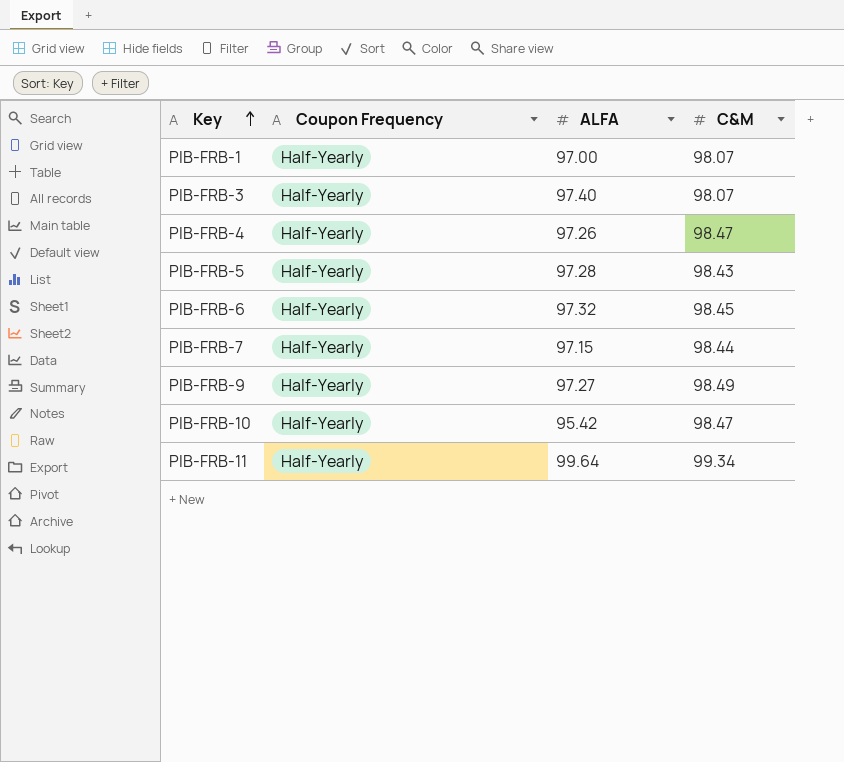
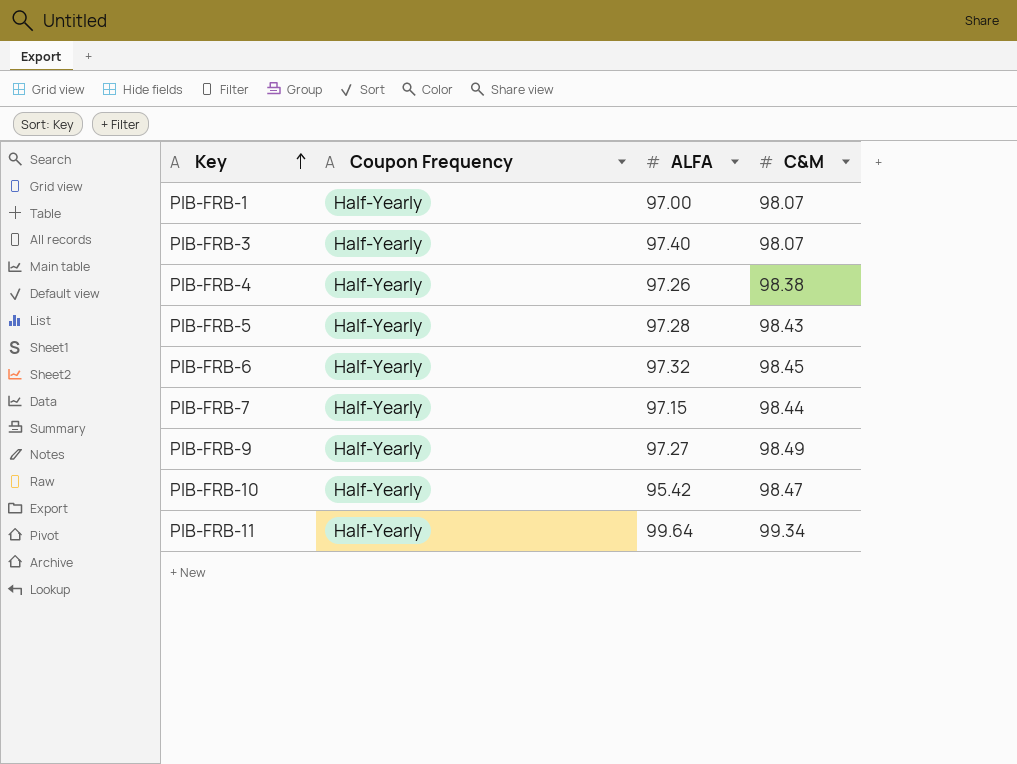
PIB-FRB-4 | C&M: 98.47 -> 98.38

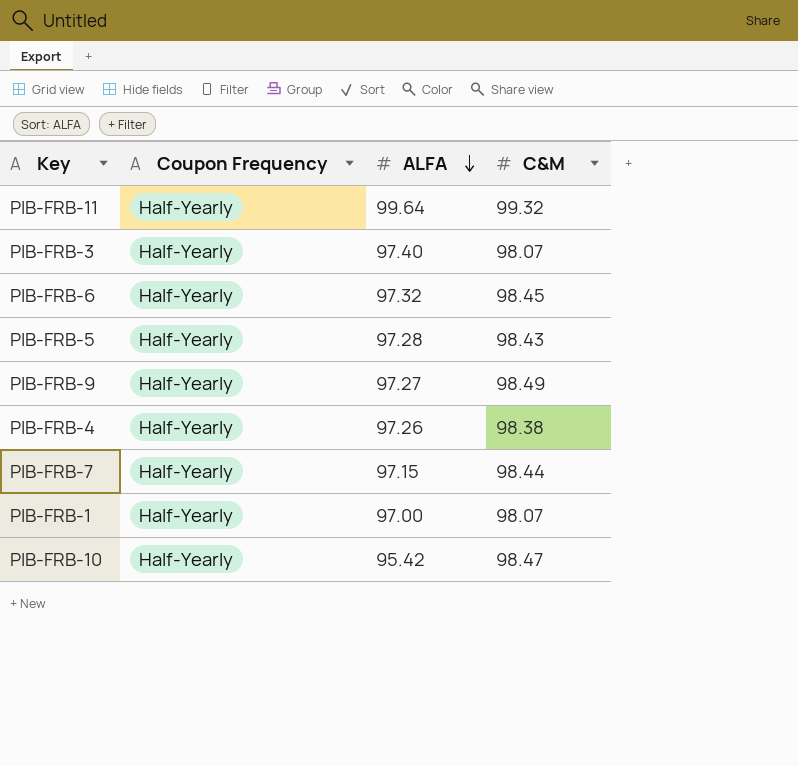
row order: Key ascending -> ALFA descending
PIB-FRB-11 | C&M: 99.34 -> 99.32

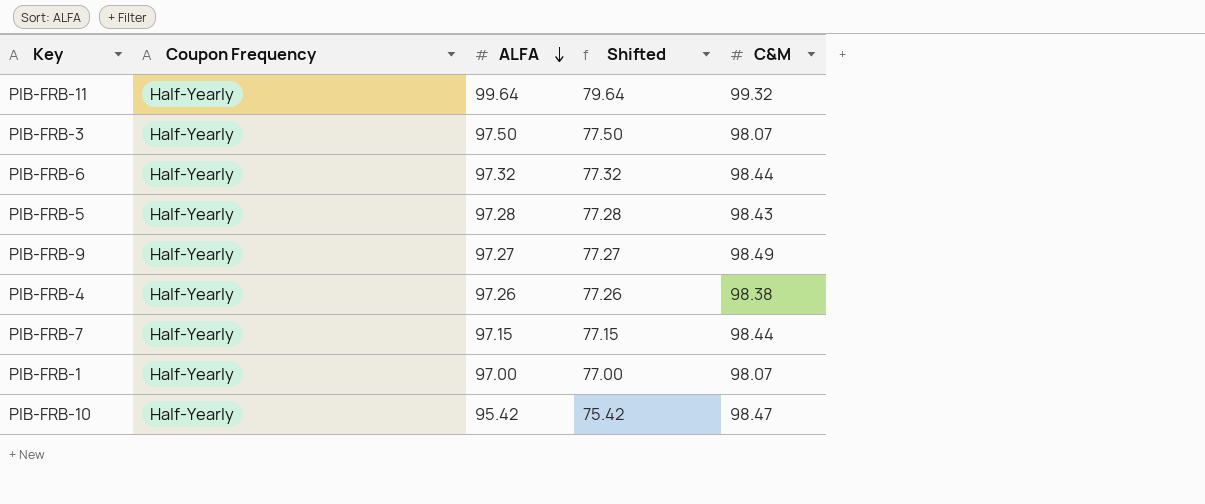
column Shifted | formula: none -> [ALFA] - 20
PIB-FRB-3 | ALFA: 97.40 -> 97.50
PIB-FRB-6 | C&M: 98.45 -> 98.44

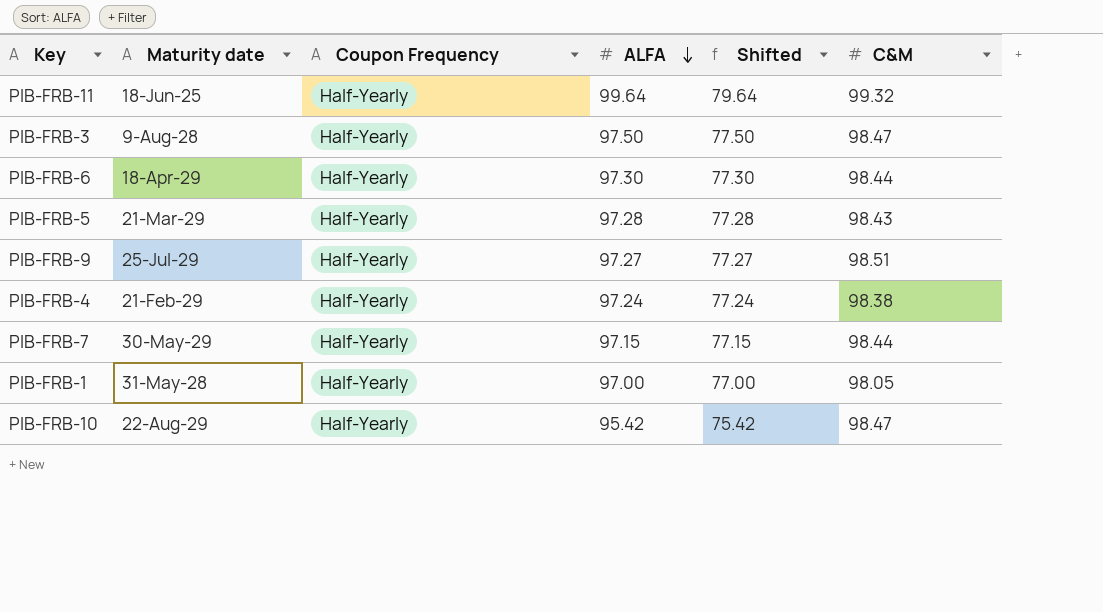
column Maturity date | position: none -> 2
PIB-FRB-3 | C&M: 98.07 -> 98.47
PIB-FRB-6 | ALFA: 97.32 -> 97.30
PIB-FRB-6 | Shifted: 77.32 -> 77.30
PIB-FRB-9 | C&M: 98.49 -> 98.51
PIB-FRB-4 | ALFA: 97.26 -> 97.24
PIB-FRB-4 | Shifted: 77.26 -> 77.24
PIB-FRB-1 | C&M: 98.07 -> 98.05

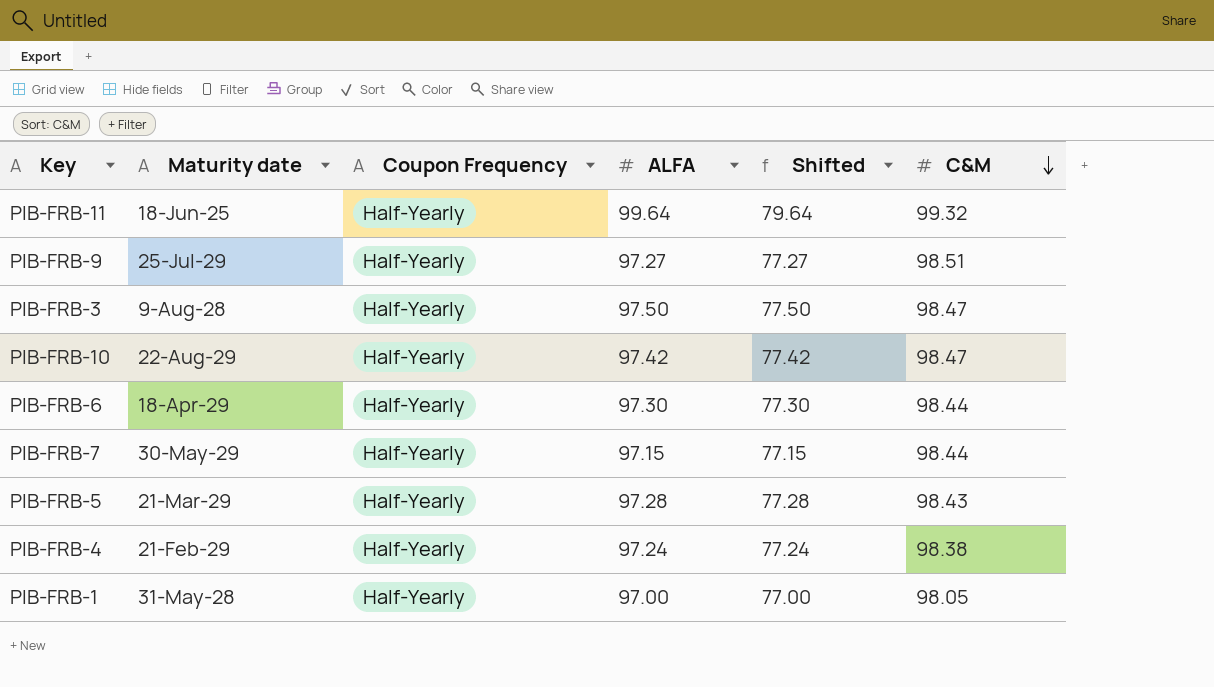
row order: ALFA descending -> C&M descending
PIB-FRB-10 | ALFA: 95.42 -> 97.42
PIB-FRB-10 | Shifted: 75.42 -> 77.42

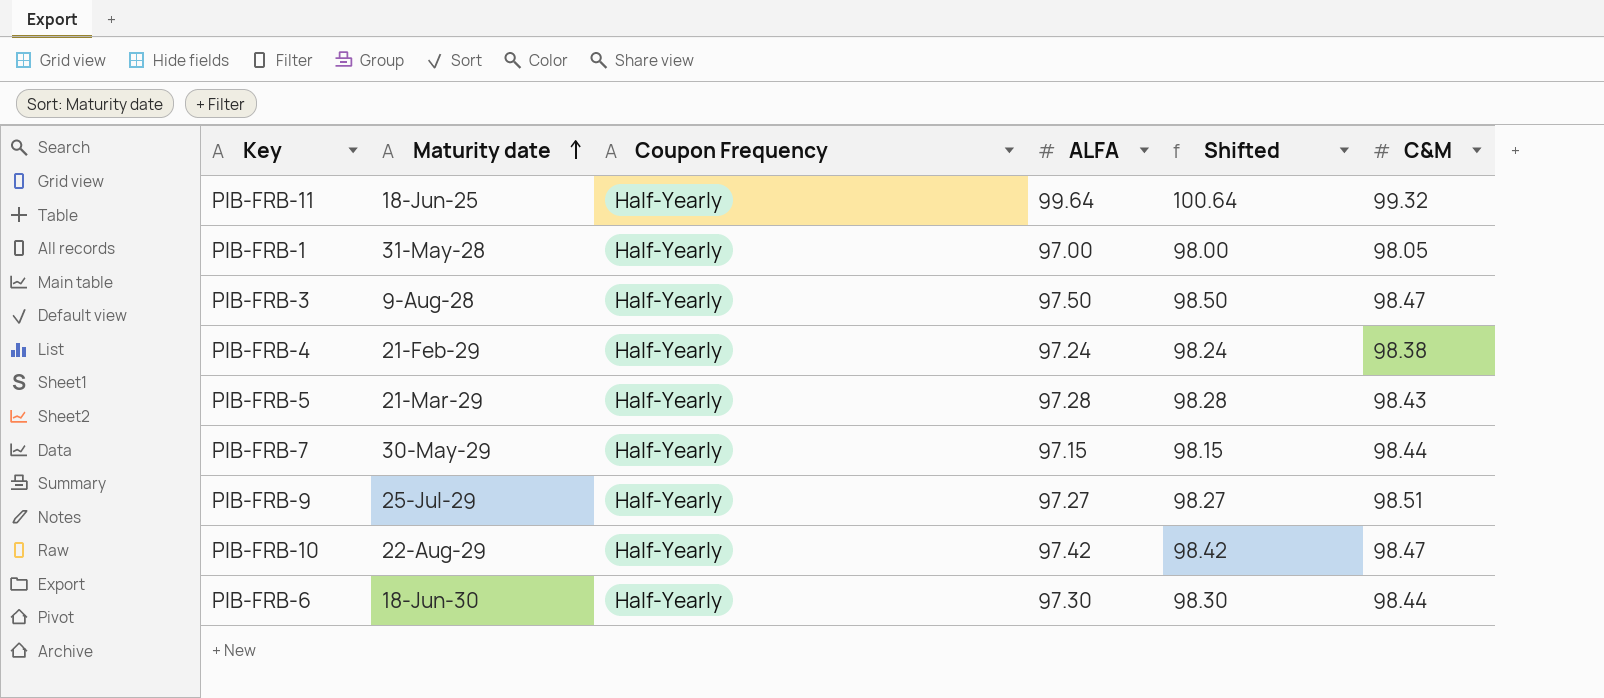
row order: C&M descending -> Maturity date ascending
column Shifted | formula: [ALFA] - 20 -> [ALFA] + 1
PIB-FRB-6 | Maturity date: 18-Apr-29 -> 18-Jun-30

